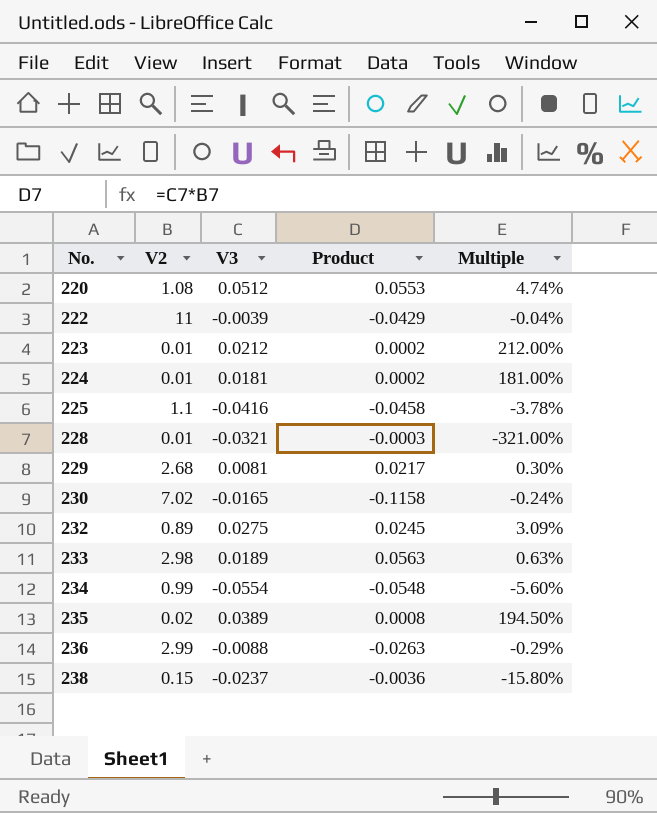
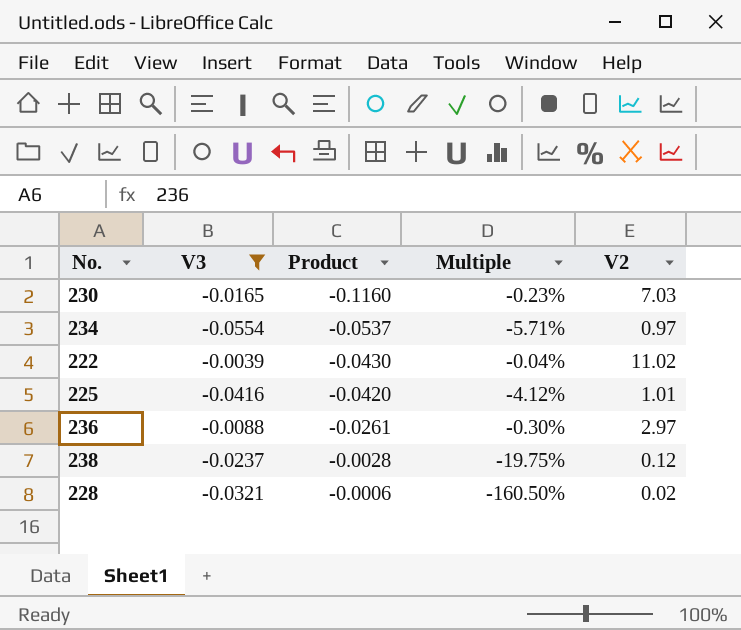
filter: none -> V3 <= -0.0039
row order: No. ascending -> Product ascending
column V2 | position: 2 -> 5
230 | Product: -0.1158 -> -0.1160
230 | Multiple: -0.24% -> -0.23%
230 | V2: 7.02 -> 7.03
234 | Product: -0.0548 -> -0.0537
234 | Multiple: -5.60% -> -5.71%
234 | V2: 0.99 -> 0.97
222 | Product: -0.0429 -> -0.0430
222 | V2: 11 -> 11.02
225 | Product: -0.0458 -> -0.0420
225 | Multiple: -3.78% -> -4.12%
225 | V2: 1.1 -> 1.01
236 | Product: -0.0263 -> -0.0261
236 | Multiple: -0.29% -> -0.30%
236 | V2: 2.99 -> 2.97
238 | Product: -0.0036 -> -0.0028
238 | Multiple: -15.80% -> -19.75%
238 | V2: 0.15 -> 0.12
228 | Product: -0.0003 -> -0.0006
228 | Multiple: -321.00% -> -160.50%
228 | V2: 0.01 -> 0.02

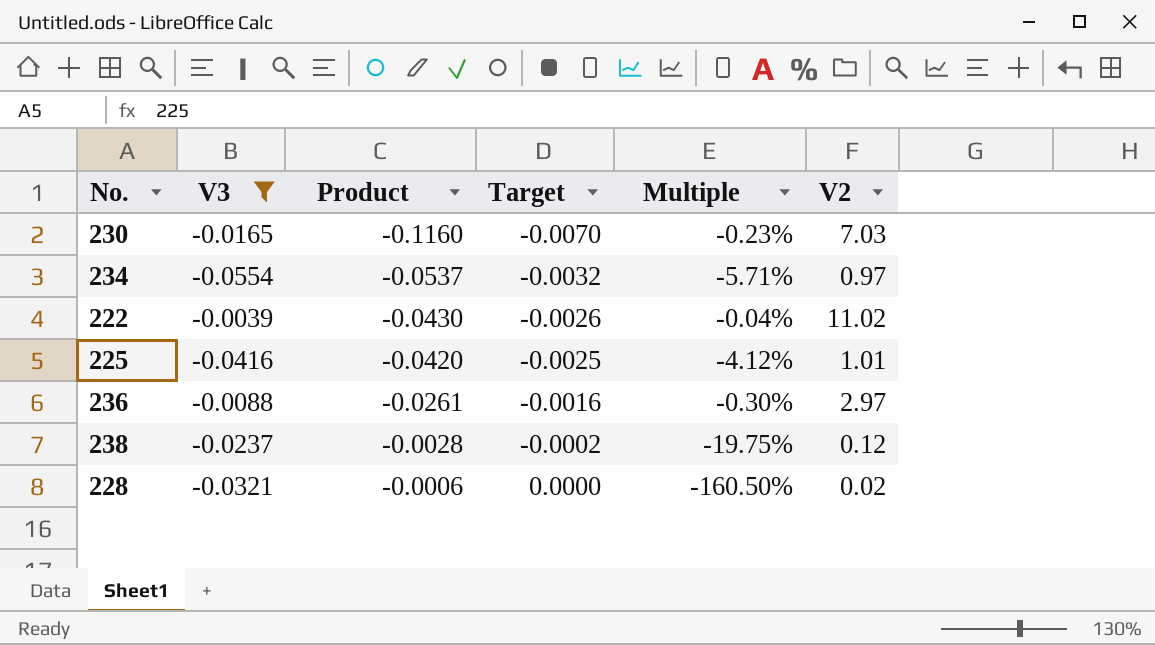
column Target | formula: none -> [Product] * 0.06

